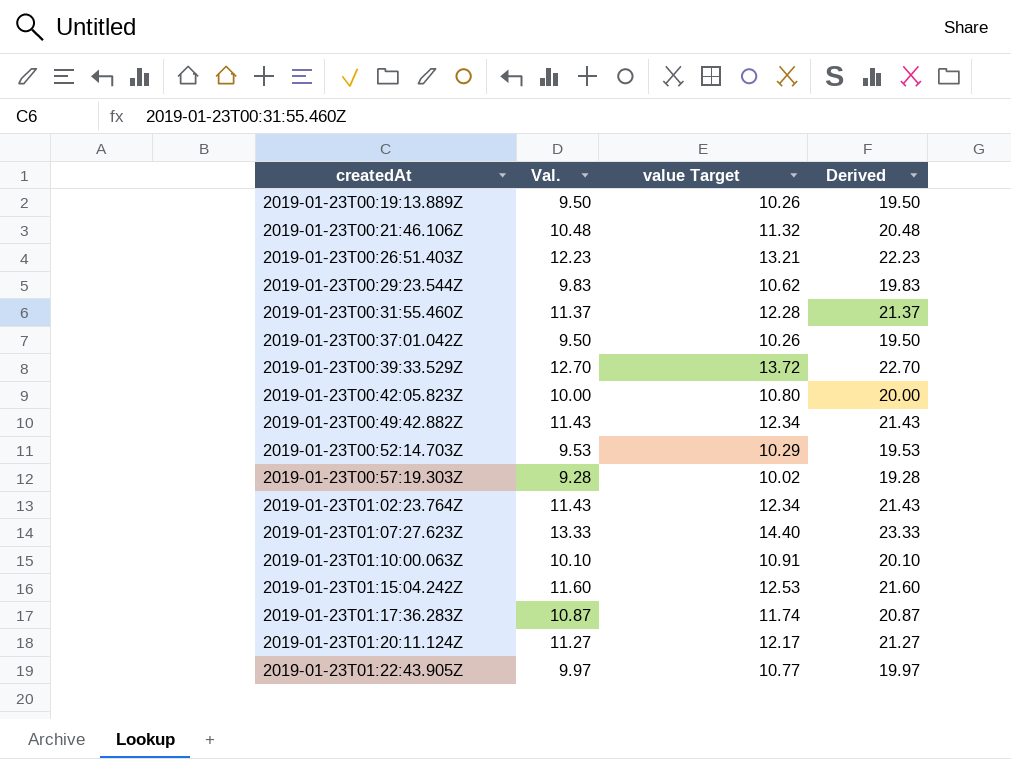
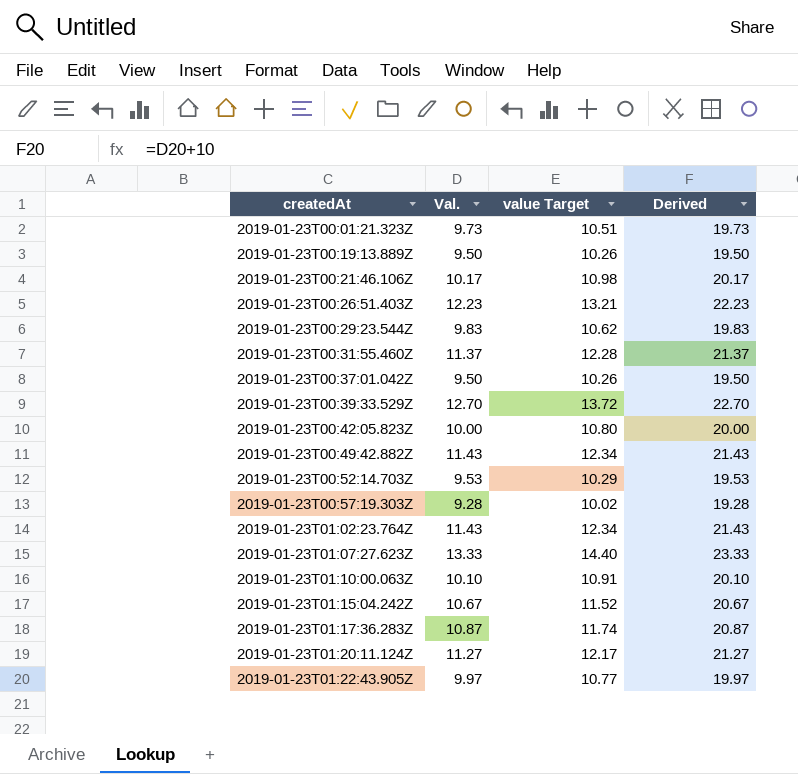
row 2019-01-23T00:01:21.323Z: none -> 9.73 | 10.51 | 19.73
2019-01-23T00:21:46.106Z | Val.: 10.48 -> 10.17
2019-01-23T00:21:46.106Z | value Target: 11.32 -> 10.98
2019-01-23T00:21:46.106Z | Derived: 20.48 -> 20.17
2019-01-23T01:15:04.242Z | Val.: 11.60 -> 10.67
2019-01-23T01:15:04.242Z | value Target: 12.53 -> 11.52
2019-01-23T01:15:04.242Z | Derived: 21.60 -> 20.67

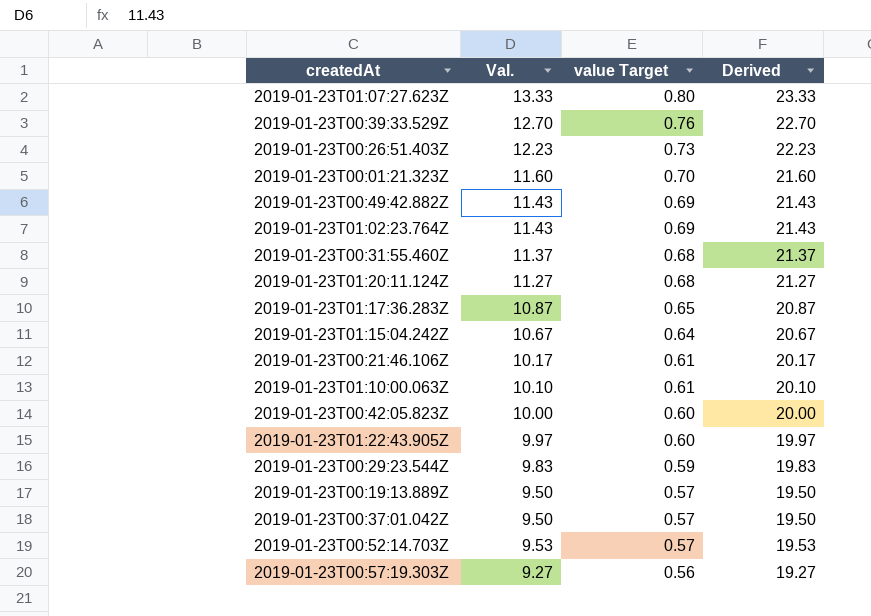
row order: createdAt ascending -> value Target descending
column value Target | formula: [Val.] * 1.08 -> [Val.] * 0.06
2019-01-23T00:01:21.323Z | Val.: 9.73 -> 11.60
2019-01-23T00:01:21.323Z | Derived: 19.73 -> 21.60
2019-01-23T00:57:19.303Z | Val.: 9.28 -> 9.27
2019-01-23T00:57:19.303Z | Derived: 19.28 -> 19.27

